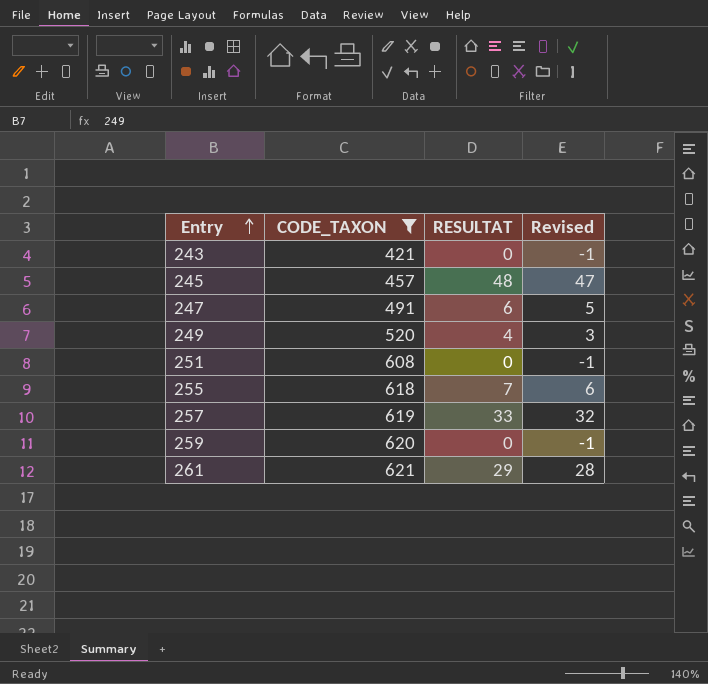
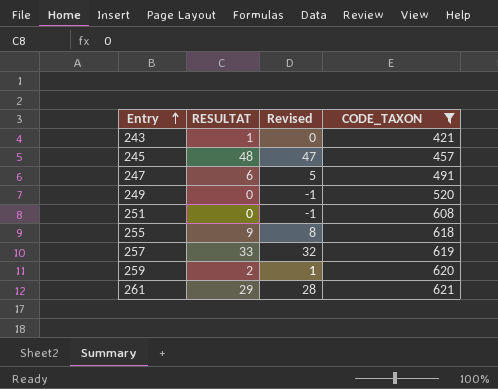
column CODE_TAXON | position: 2 -> 4
243 | RESULTAT: 0 -> 1
243 | Revised: -1 -> 0
249 | RESULTAT: 4 -> 0
249 | Revised: 3 -> -1
255 | RESULTAT: 7 -> 9
255 | Revised: 6 -> 8
259 | RESULTAT: 0 -> 2
259 | Revised: -1 -> 1

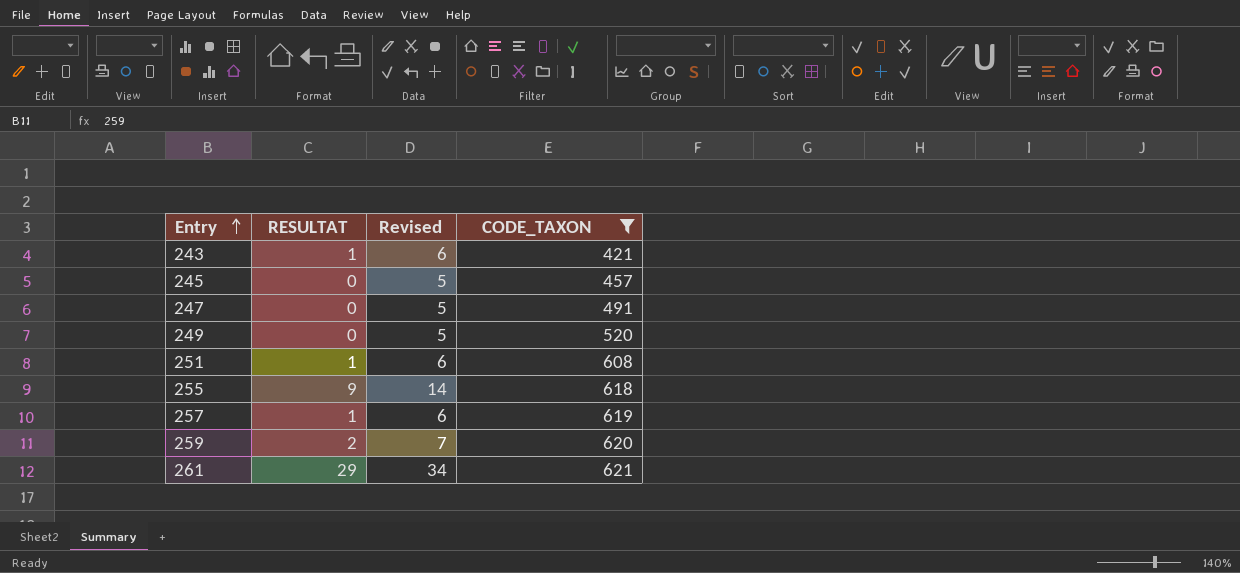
column Revised | formula: [RESULTAT] - 1 -> [RESULTAT] + 5
245 | RESULTAT: 48 -> 0
247 | RESULTAT: 6 -> 0
251 | RESULTAT: 0 -> 1
257 | RESULTAT: 33 -> 1

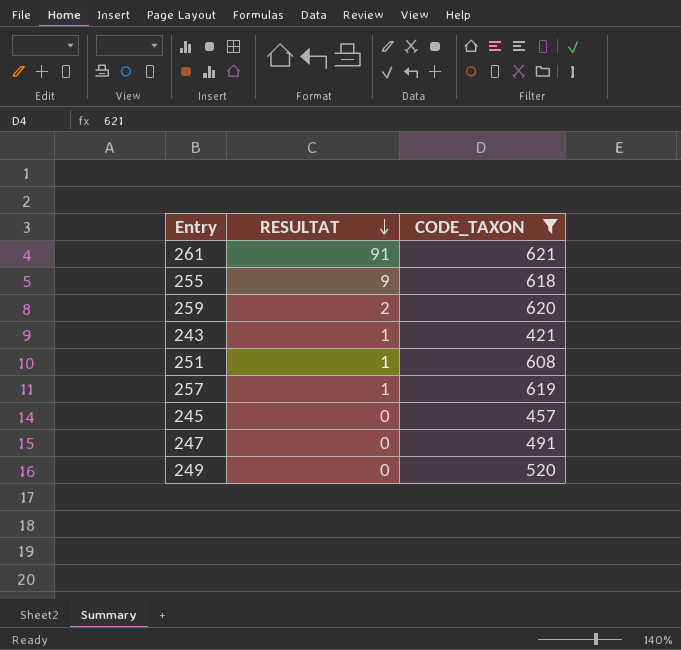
row order: Entry ascending -> RESULTAT descending
column Revised | formula: [RESULTAT] + 5 -> none
261 | RESULTAT: 29 -> 91

